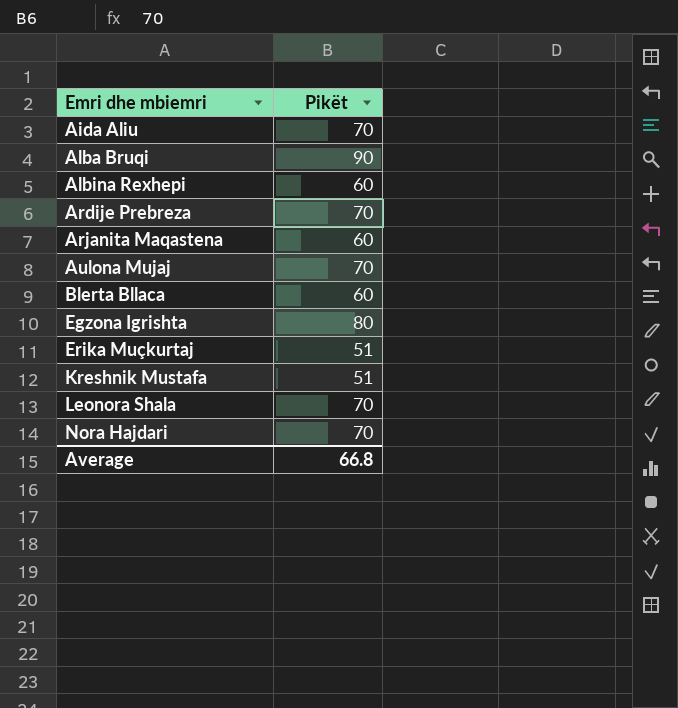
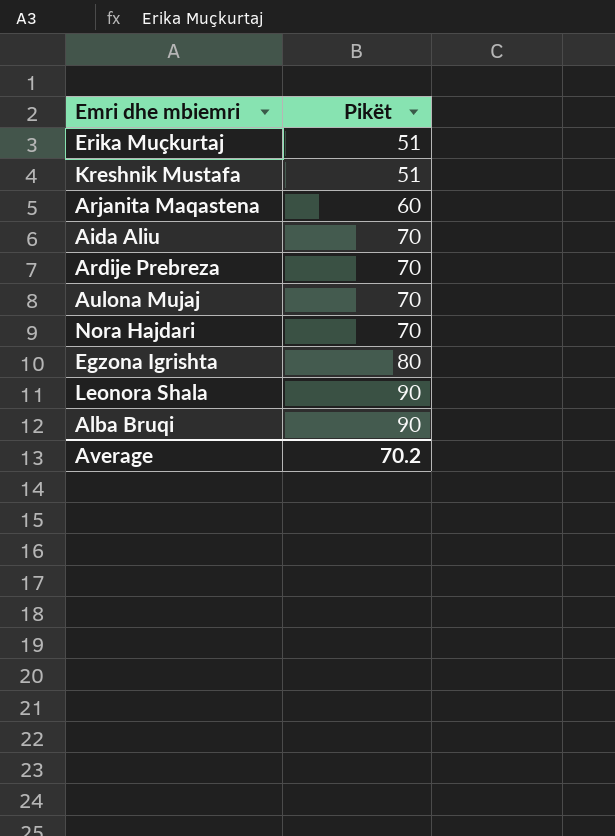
row order: Emri dhe mbiemri ascending -> Pikët ascending
row Albina Rexhepi: 60 -> none
row Blerta Bllaca: 60 -> none
Leonora Shala | Pikët: 70 -> 90
Average | Pikët: 66.8 -> 70.2

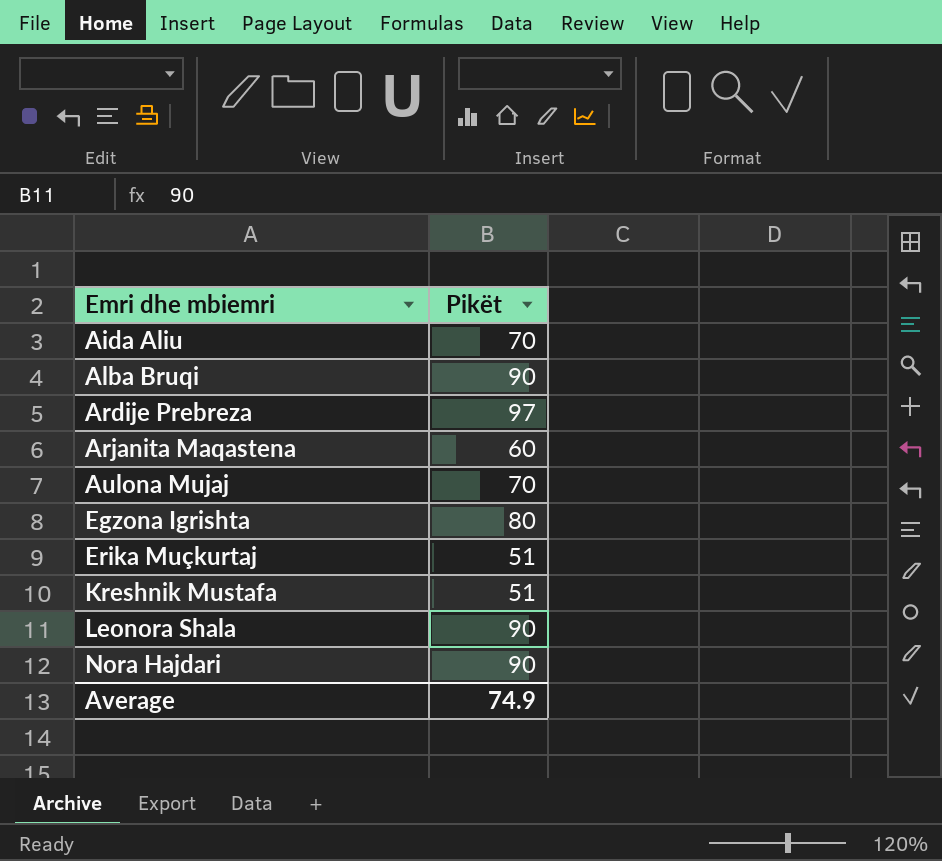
row order: Pikët ascending -> Emri dhe mbiemri ascending
Ardije Prebreza | Pikët: 70 -> 97
Nora Hajdari | Pikët: 70 -> 90
Average | Pikët: 70.2 -> 74.9

